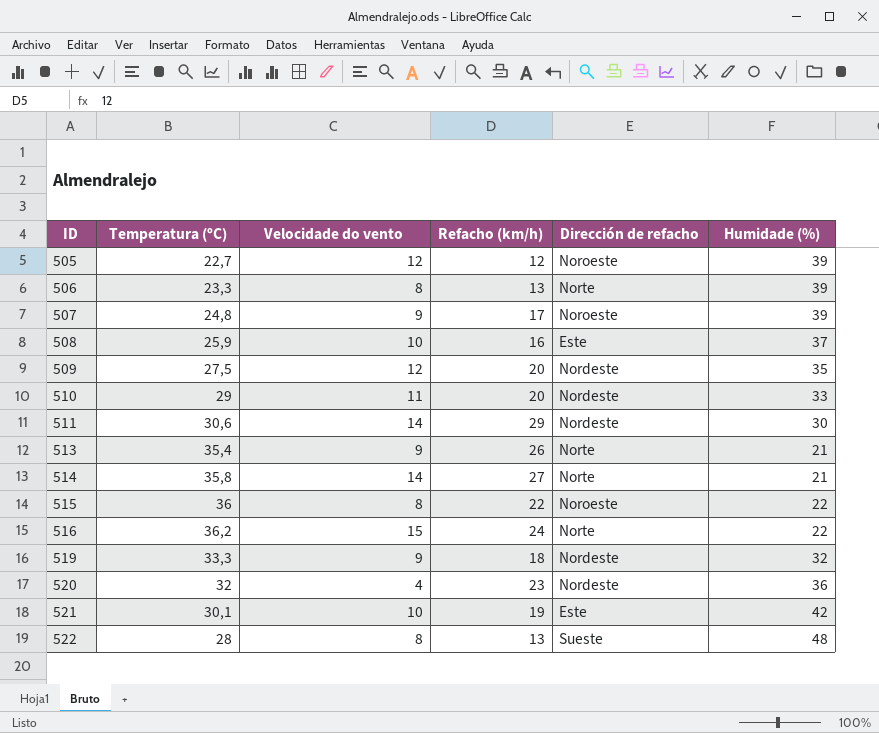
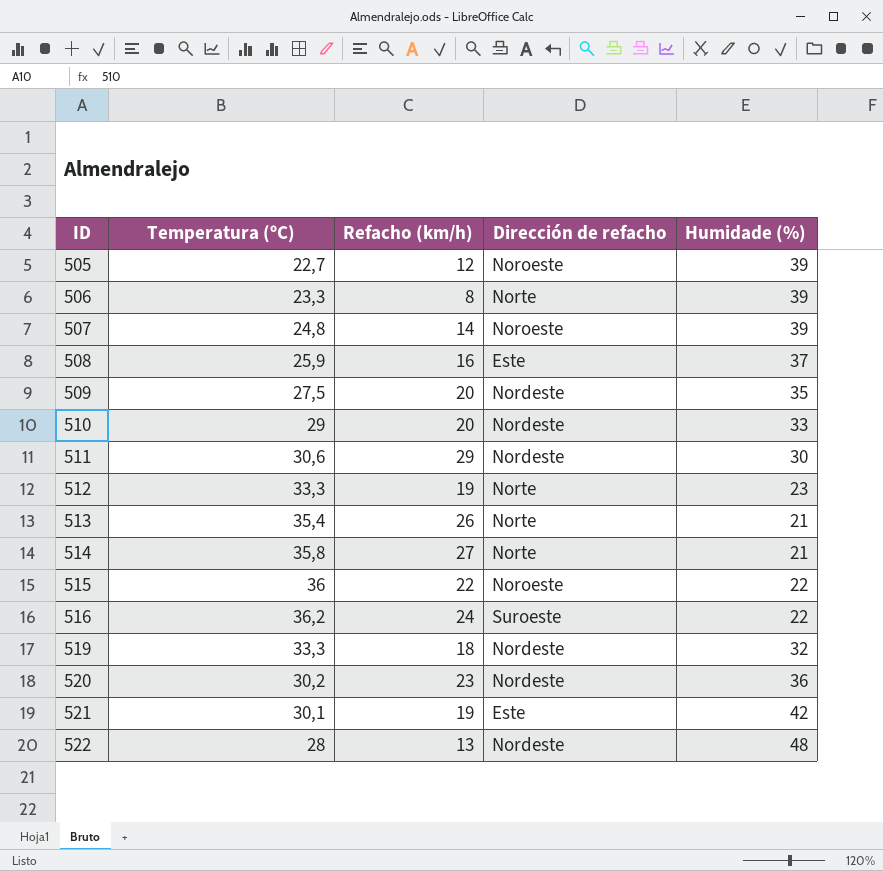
column Velocidade do vento | position: 3 -> none
506 | Refacho (km/h): 13 -> 8
507 | Refacho (km/h): 17 -> 14
row 512: none -> 33,3 | 19 | Norte | 23
516 | Dirección de refacho: Norte -> Suroeste
520 | Temperatura (ºC): 32 -> 30,2
522 | Dirección de refacho: Sueste -> Nordeste

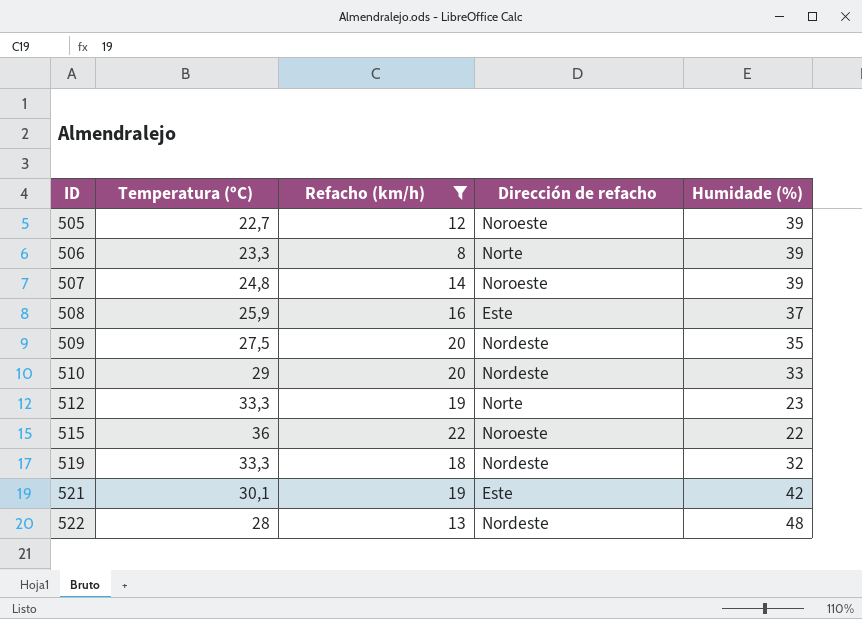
filter: none -> Refacho (km/h) <= 22

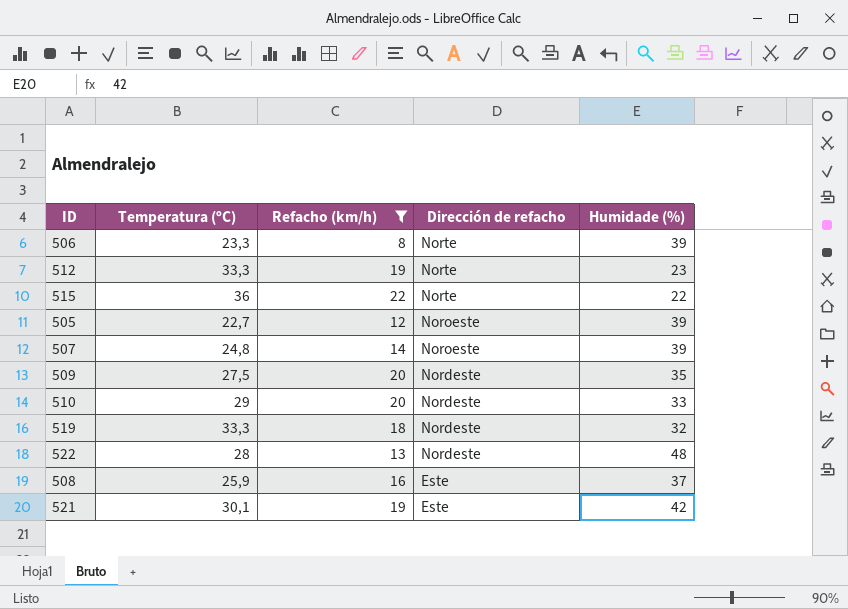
row order: ID ascending -> Dirección de refacho descending
515 | Dirección de refacho: Noroeste -> Norte

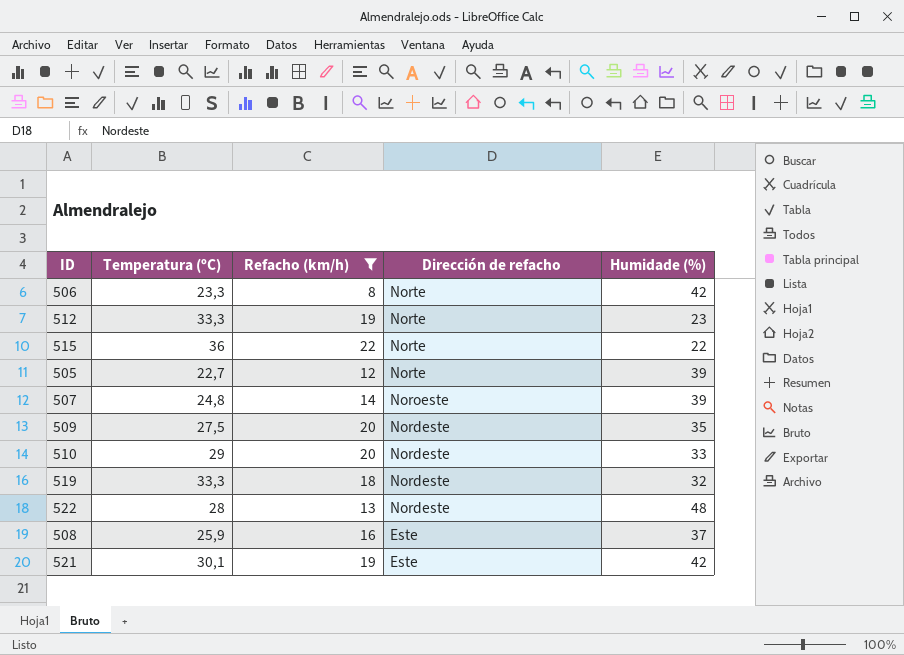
506 | Humidade (%): 39 -> 42
505 | Dirección de refacho: Noroeste -> Norte

